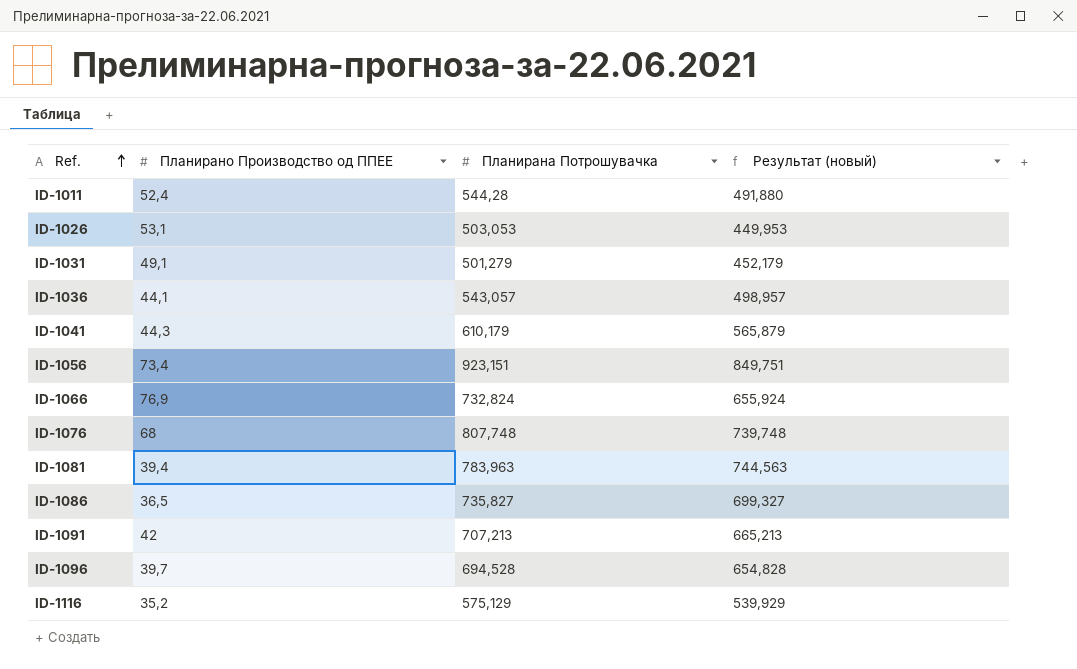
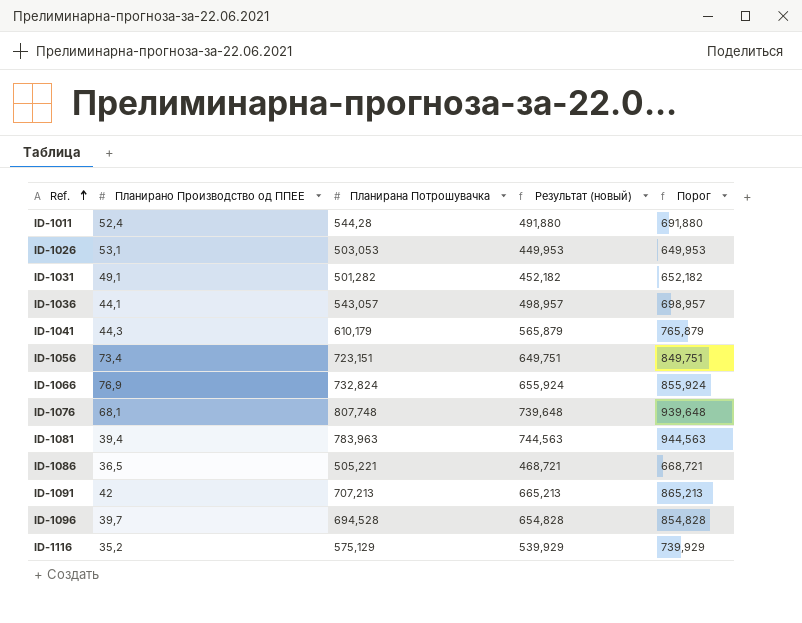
column Порог | formula: none -> [Результат (новый)] + 200
ID-1031 | Планирана Потрошувачка: 501,279 -> 501,282
ID-1031 | Результат (новый): 452,179 -> 452,182
ID-1056 | Планирана Потрошувачка: 923,151 -> 723,151
ID-1056 | Результат (новый): 849,751 -> 649,751
ID-1076 | Планирано Производство од ППЕЕ: 68 -> 68,1
ID-1076 | Результат (новый): 739,748 -> 739,648
ID-1086 | Планирана Потрошувачка: 735,827 -> 505,221
ID-1086 | Результат (новый): 699,327 -> 468,721

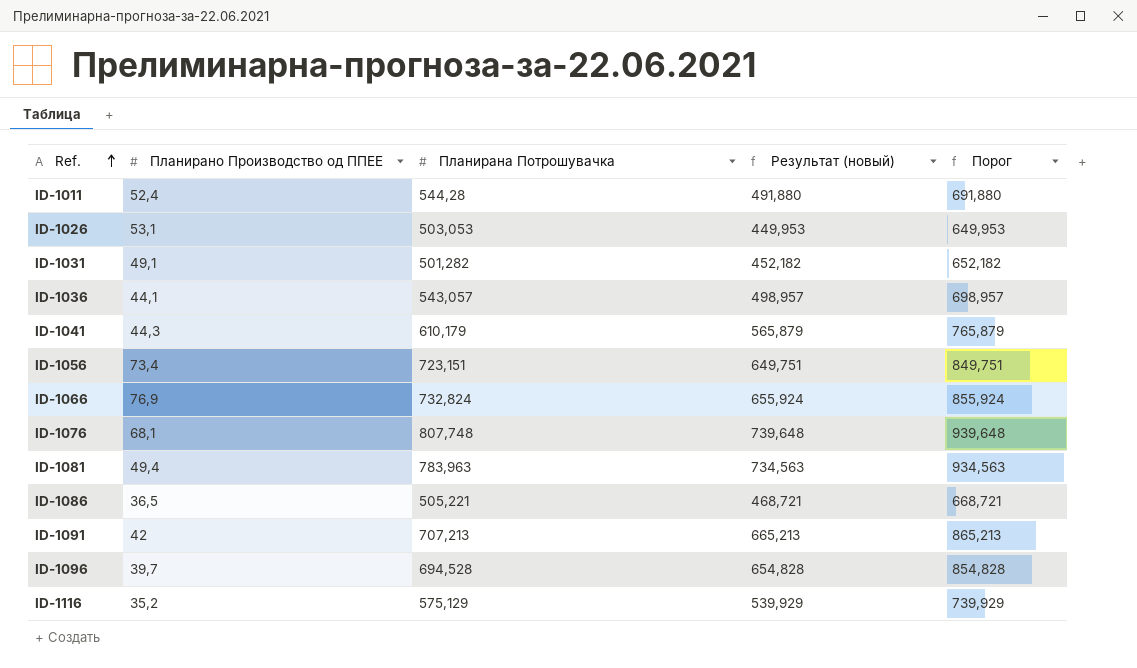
ID-1081 | Планирано Производство од ППЕЕ: 39,4 -> 49,4
ID-1081 | Результат (новый): 744,563 -> 734,563
ID-1081 | Порог: 944,563 -> 934,563

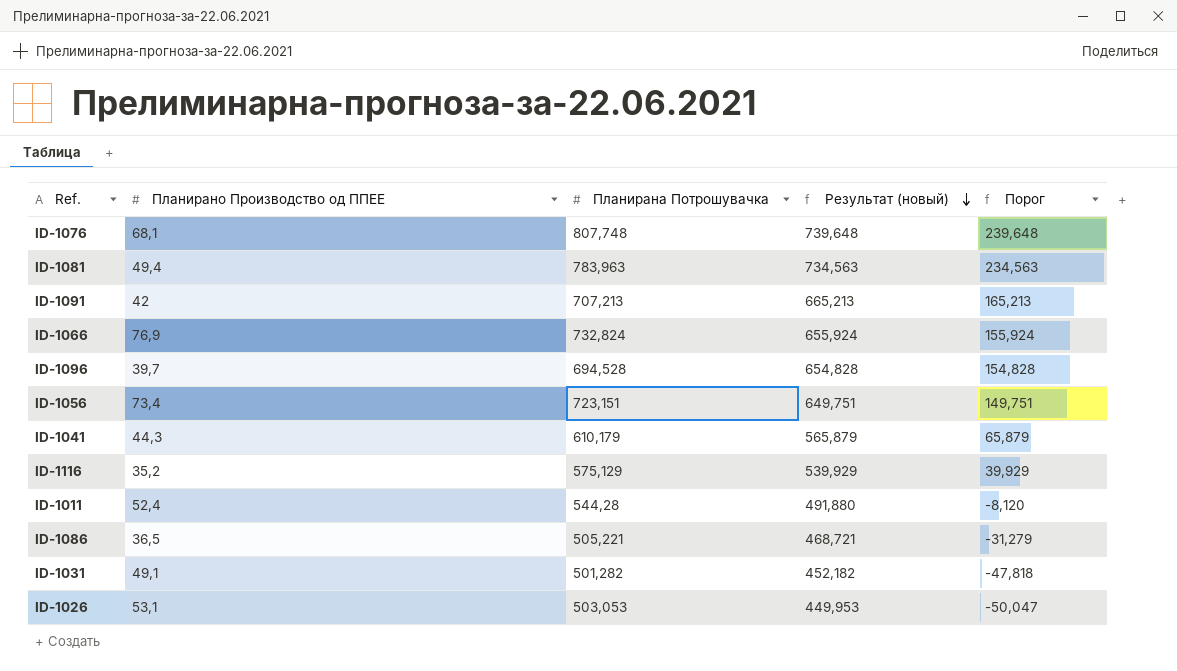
row order: Ref. ascending -> Результат (новый) descending
column Порог | formula: [Результат (новый)] + 200 -> [Результат (новый)] - 500
row ID-1036: 44,1 | 543,057 | 498,957 | 698,957 -> none

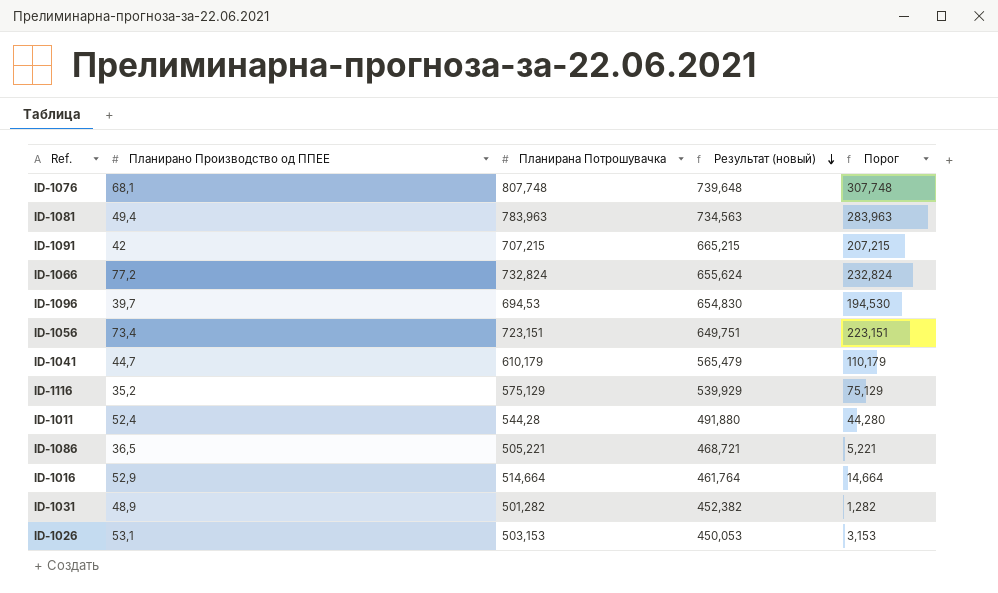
column Порог | formula: [Результат (новый)] - 500 -> [Планирана Потрошувачка] - 500
ID-1091 | Планирана Потрошувачка: 707,213 -> 707,215
ID-1091 | Результат (новый): 665,213 -> 665,215
ID-1066 | Планирано Производство од ППЕЕ: 76,9 -> 77,2
ID-1066 | Результат (новый): 655,924 -> 655,624
ID-1096 | Планирана Потрошувачка: 694,528 -> 694,53
ID-1096 | Результат (новый): 654,828 -> 654,830
ID-1041 | Планирано Производство од ППЕЕ: 44,3 -> 44,7
ID-1041 | Результат (новый): 565,879 -> 565,479
row ID-1016: none -> 52,9 | 514,664 | 461,764 | 14,664
ID-1031 | Планирано Производство од ППЕЕ: 49,1 -> 48,9
ID-1031 | Результат (новый): 452,182 -> 452,382
ID-1026 | Планирана Потрошувачка: 503,053 -> 503,153
ID-1026 | Результат (новый): 449,953 -> 450,053

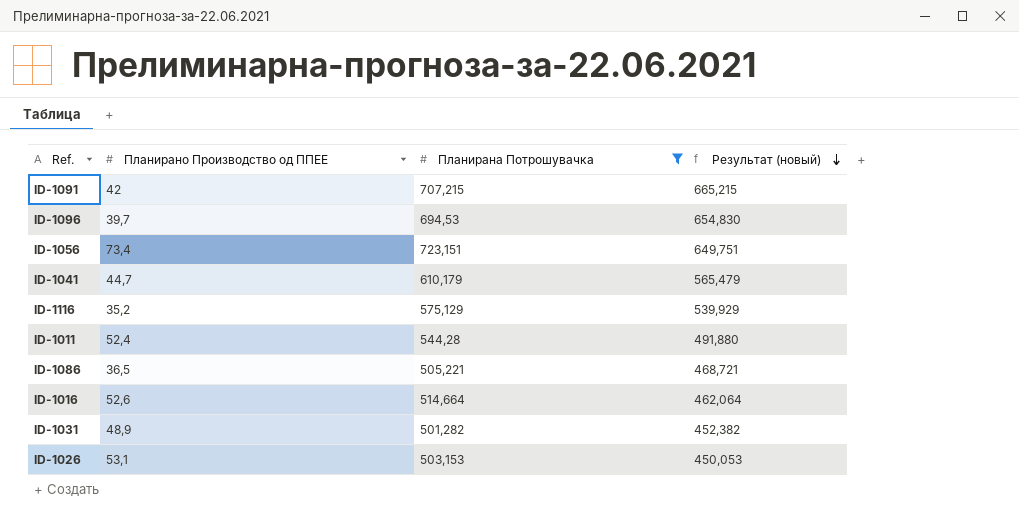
filter: none -> Планирана Потрошувачка <= 723,151
column Порог | formula: [Планирана Потрошувачка] - 500 -> none
ID-1016 | Планирано Производство од ППЕЕ: 52,9 -> 52,6
ID-1016 | Результат (новый): 461,764 -> 462,064

